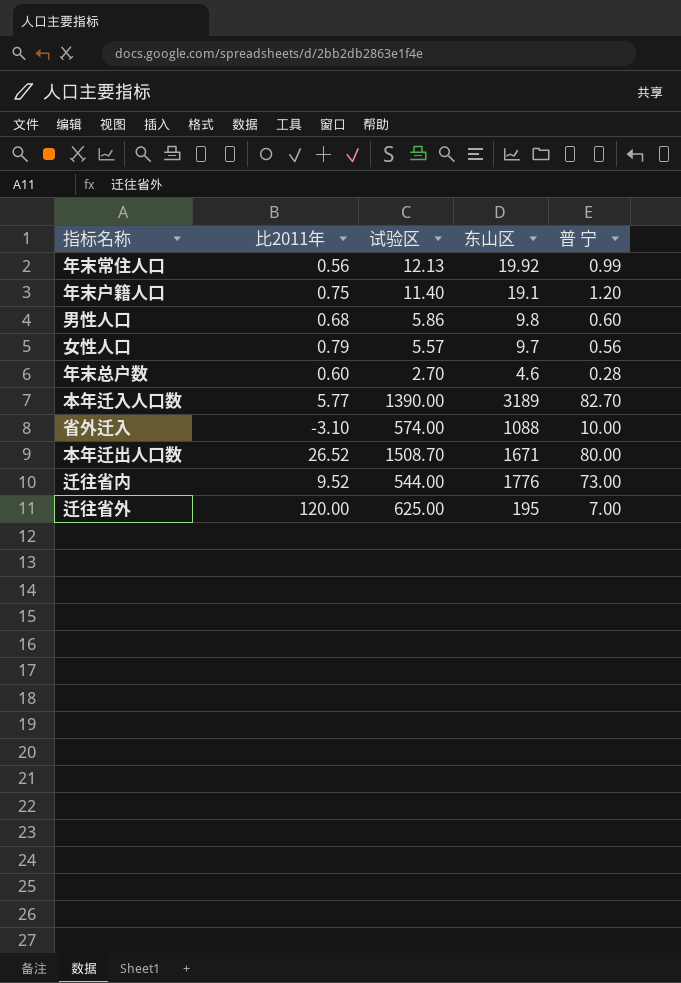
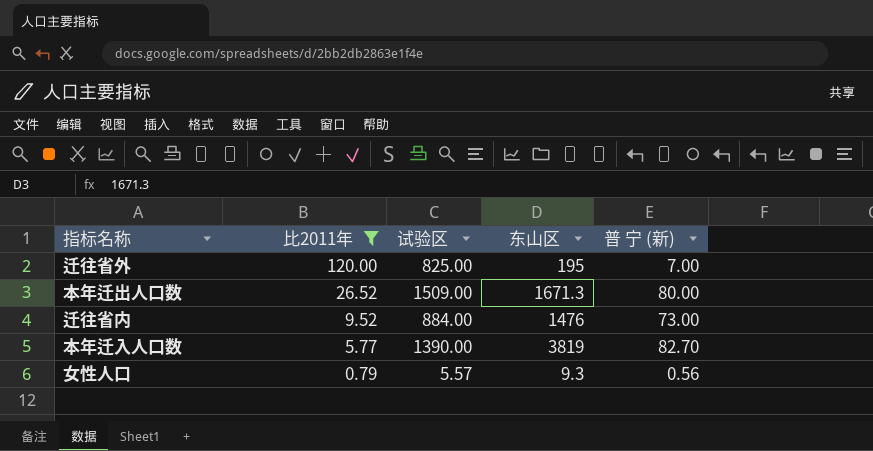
filter: none -> 比2011年 >= 0.79
row order: none -> 比2011年 descending
column name: 普 宁 -> 普 宁 (新)
迁往省外 | 试验区: 625.00 -> 825.00
本年迁出人口数 | 试验区: 1508.70 -> 1509.00
本年迁出人口数 | 东山区: 1671 -> 1671.3
迁往省内 | 试验区: 544.00 -> 884.00
迁往省内 | 东山区: 1776 -> 1476
本年迁入人口数 | 东山区: 3189 -> 3819
女性人口 | 东山区: 9.7 -> 9.3

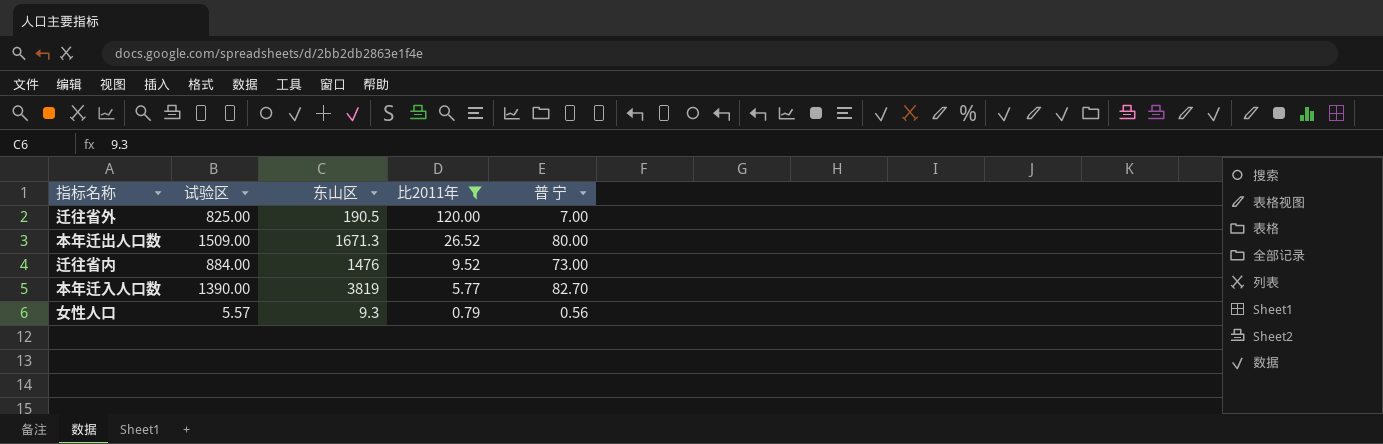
column 比2011年 | position: 2 -> 4
column name: 普 宁 (新) -> 普 宁
迁往省外 | 东山区: 195 -> 190.5

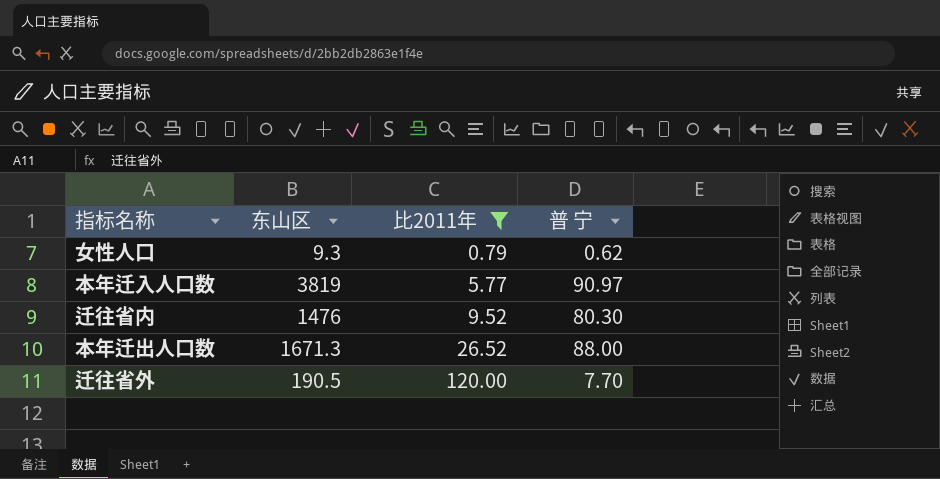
row order: 比2011年 descending -> 比2011年 ascending
column 试验区 | position: 2 -> none
女性人口 | 普 宁: 0.56 -> 0.62
本年迁入人口数 | 普 宁: 82.70 -> 90.97
迁往省内 | 普 宁: 73.00 -> 80.30
本年迁出人口数 | 普 宁: 80.00 -> 88.00
迁往省外 | 普 宁: 7.00 -> 7.70

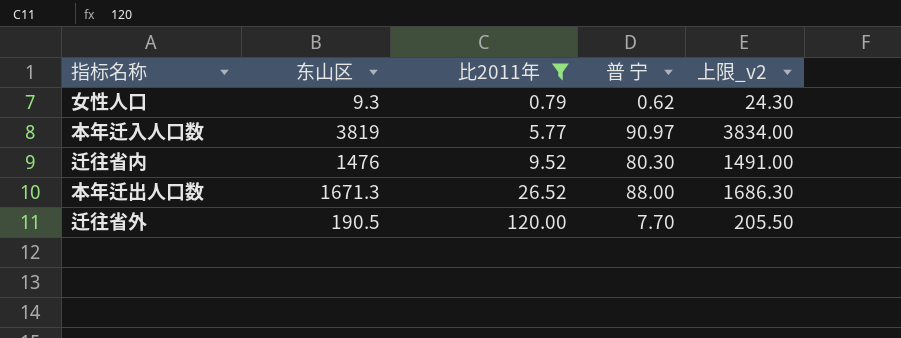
column 上限_v2 | formula: none -> [东山区] + 15

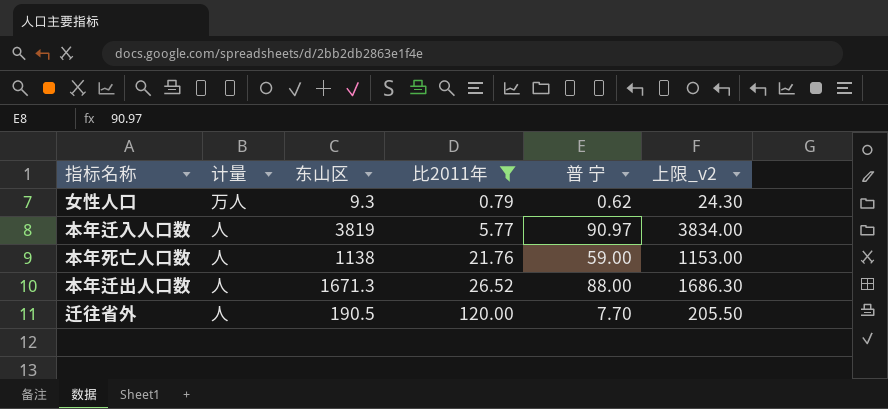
column 计量 | position: none -> 2
row 迁往省内: 1476 | 9.52 | 80.30 | 1491.00 -> none
row 本年死亡人口数: none -> 人 | 1138 | 21.76 | 59.00 | 1153.00

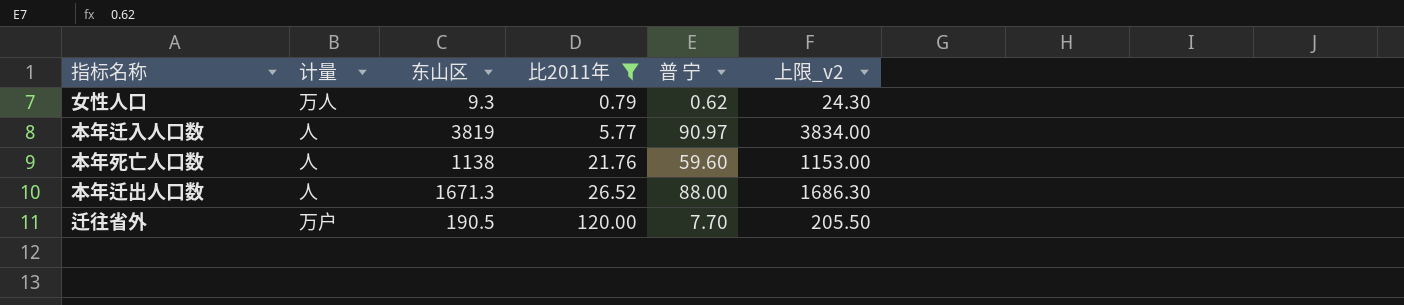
本年死亡人口数 | 普 宁: 59.00 -> 59.60
迁往省外 | 计量: 人 -> 万户

